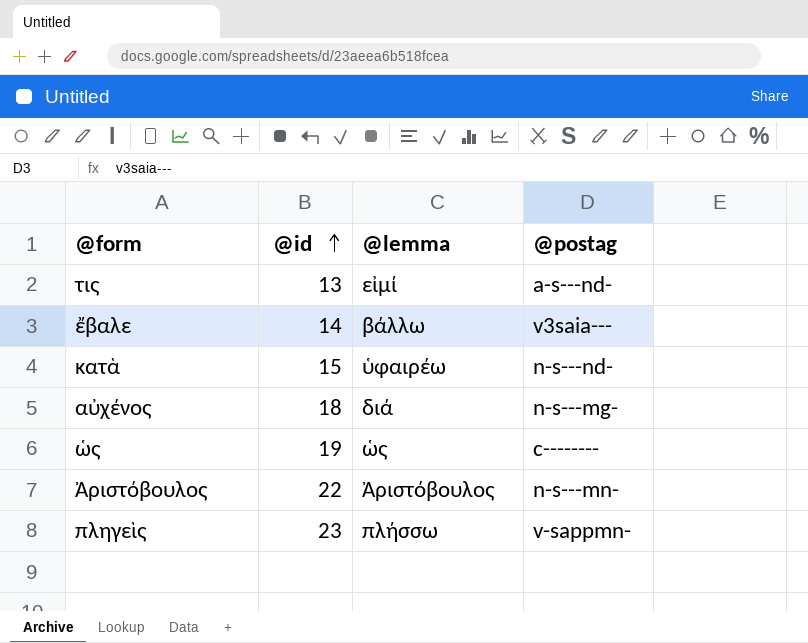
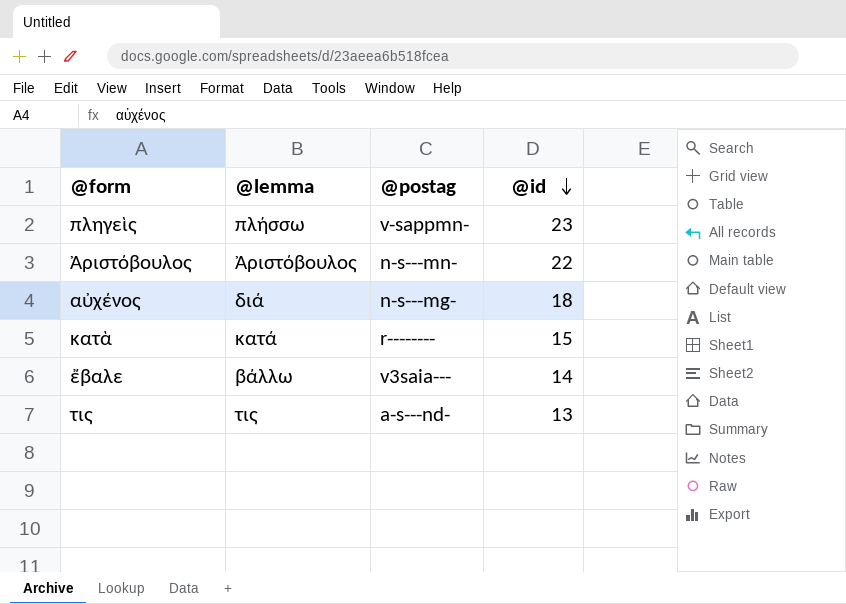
row order: @id ascending -> @id descending
column @id | position: 2 -> 4
row ὡς: 19 | ὡς | c-------- -> none
κατὰ | @lemma: ὑφαιρέω -> κατά
κατὰ | @postag: n-s---nd- -> r--------
τις | @lemma: εἰμί -> τις

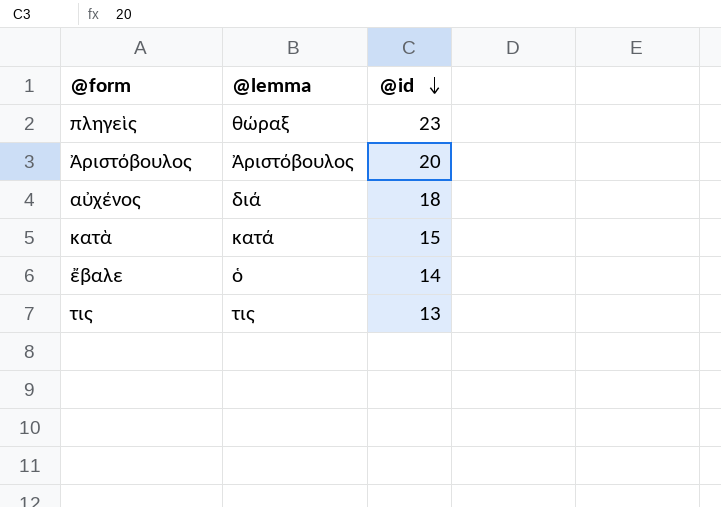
column @postag | position: 3 -> none
πληγεὶς | @lemma: πλήσσω -> θώραξ
Ἀριστόβουλος | @id: 22 -> 20
ἔβαλε | @lemma: βάλλω -> ὁ

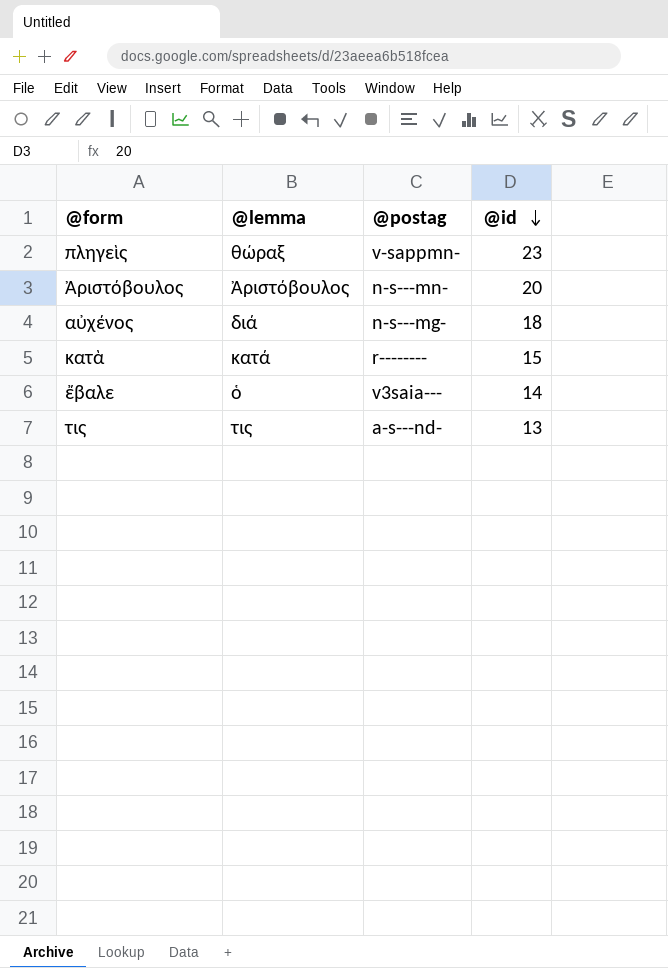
column @postag | position: none -> 3

